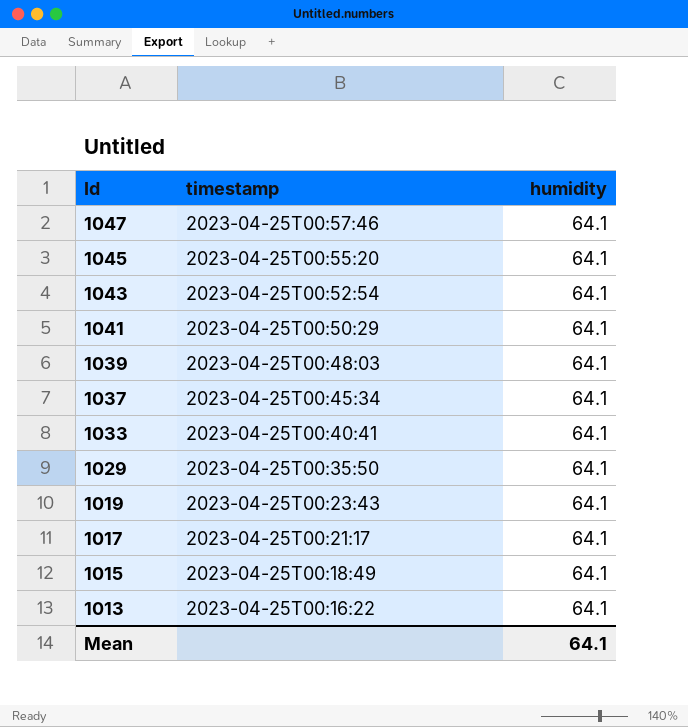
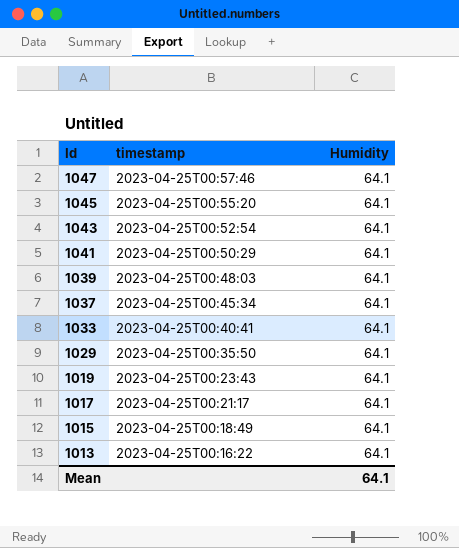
column name: humidity -> Humidity

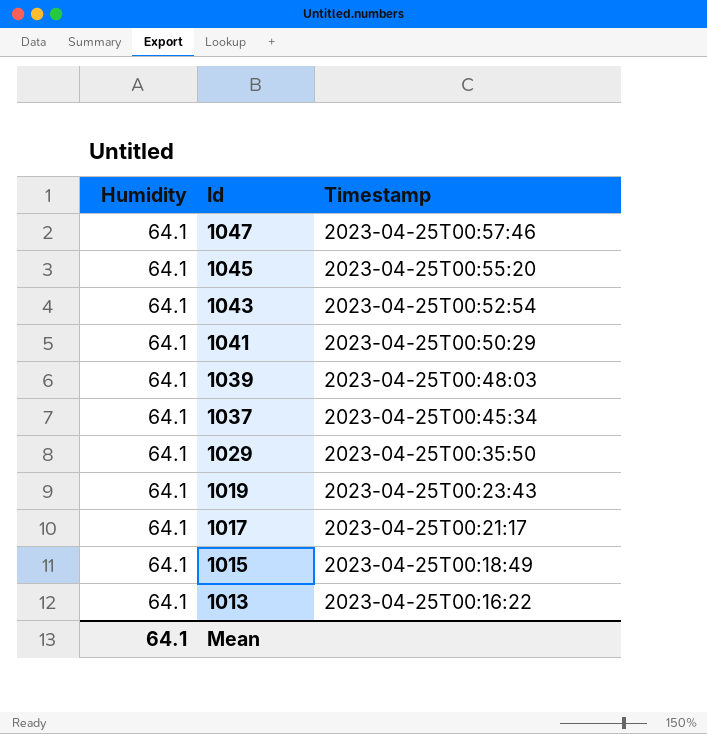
column Humidity | position: 3 -> 1
column name: timestamp -> Timestamp
row 1033: 2023-04-25T00:40:41 | 64.1 -> none

